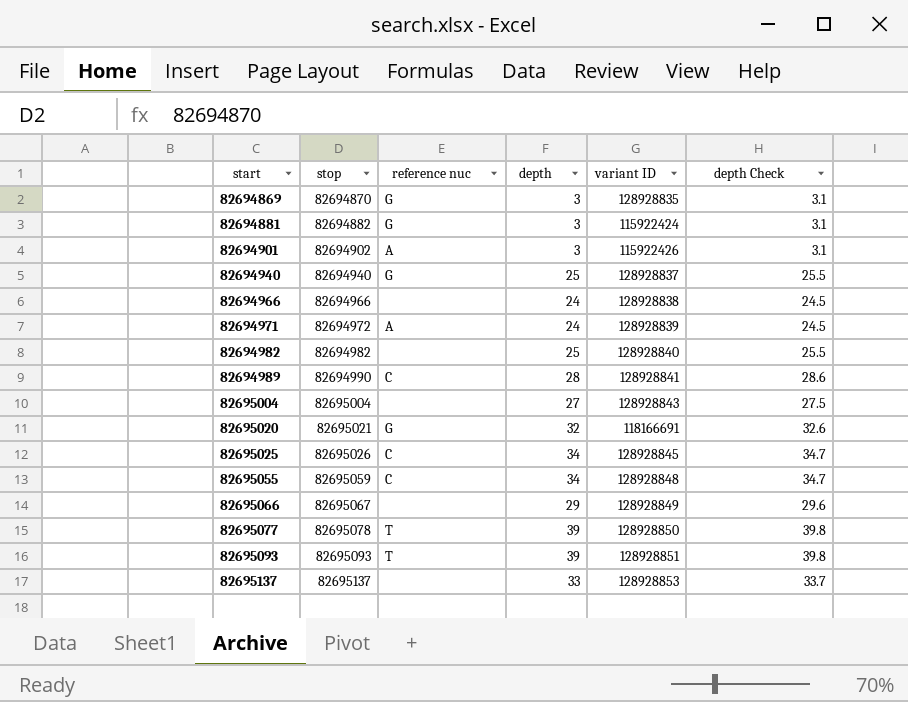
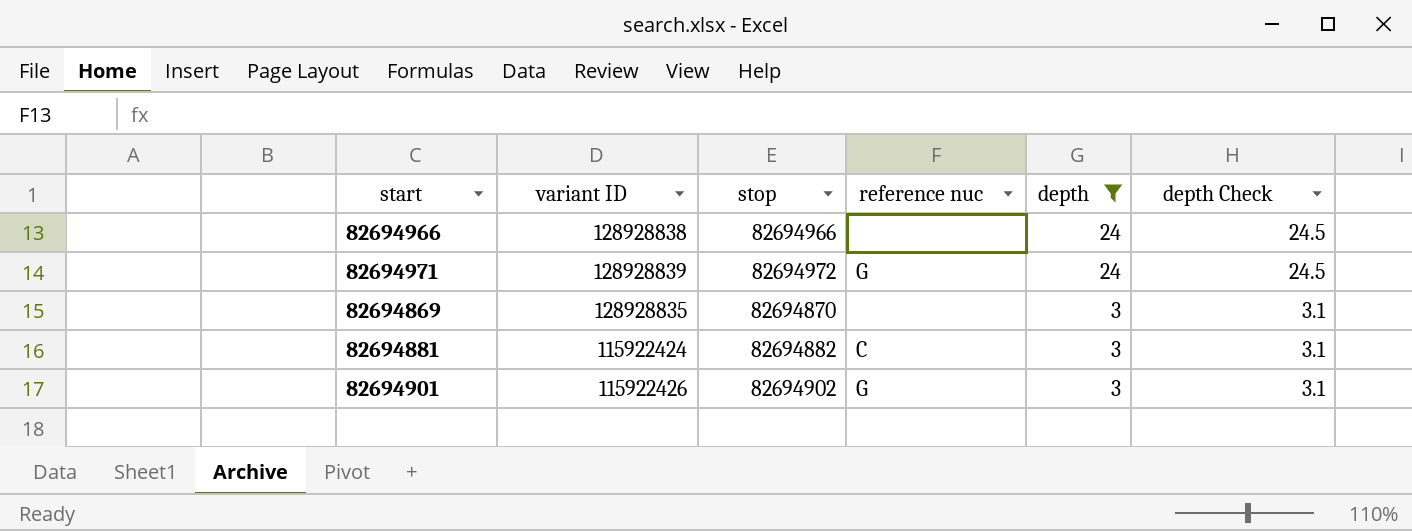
filter: none -> depth <= 24
row order: start ascending -> depth descending
column variant ID | position: 5 -> 2
82694971 | reference nuc: A -> G
82694869 | reference nuc: G -> none
82694881 | reference nuc: G -> C
82694901 | reference nuc: A -> G

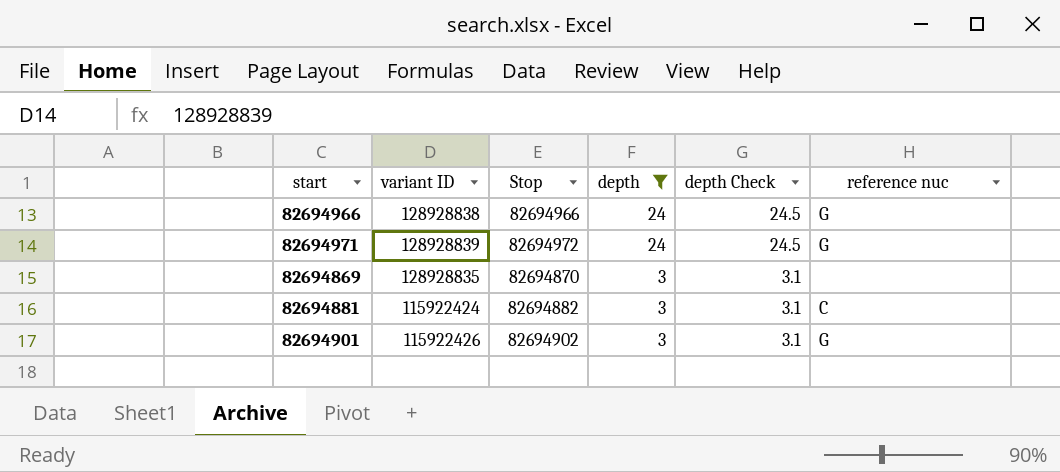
column name: stop -> Stop
column reference nuc | position: 4 -> 6
82694966 | reference nuc: none -> G

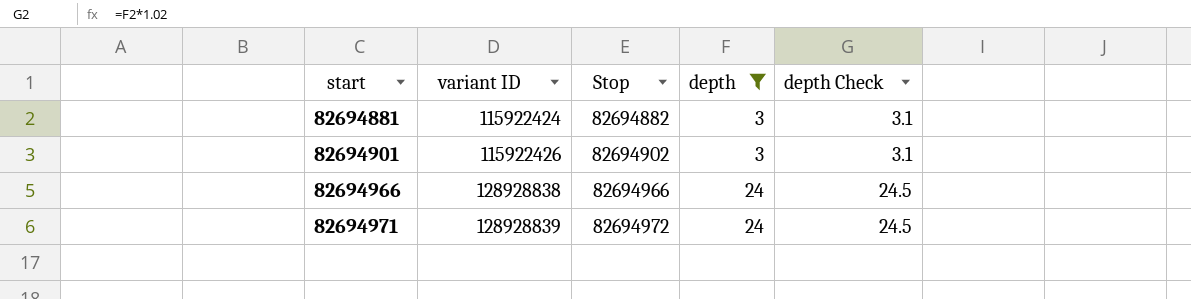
row order: depth descending -> start ascending
column reference nuc | position: 6 -> none
row 82694869: 128928835 | 82694870 | 3 | 3.1 | none -> none

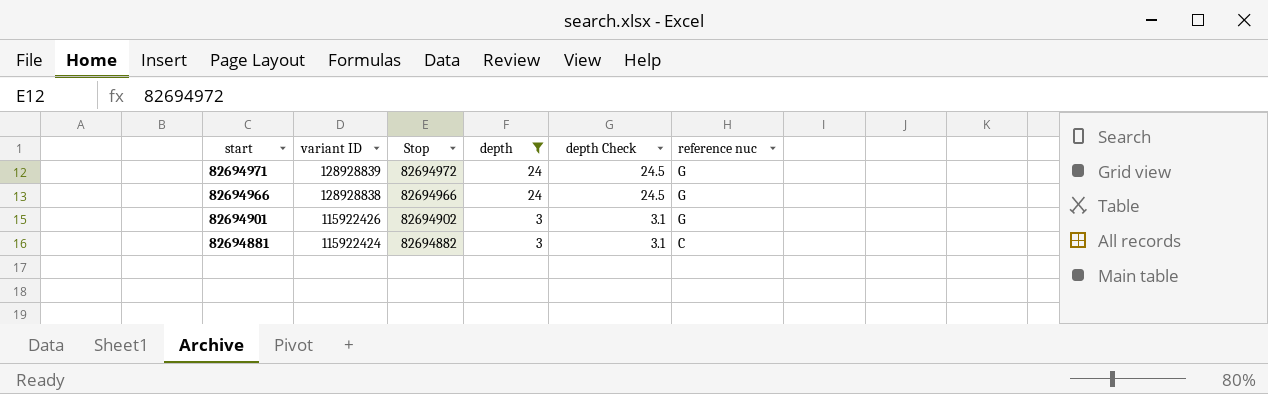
row order: start ascending -> start descending
column reference nuc | position: none -> 6

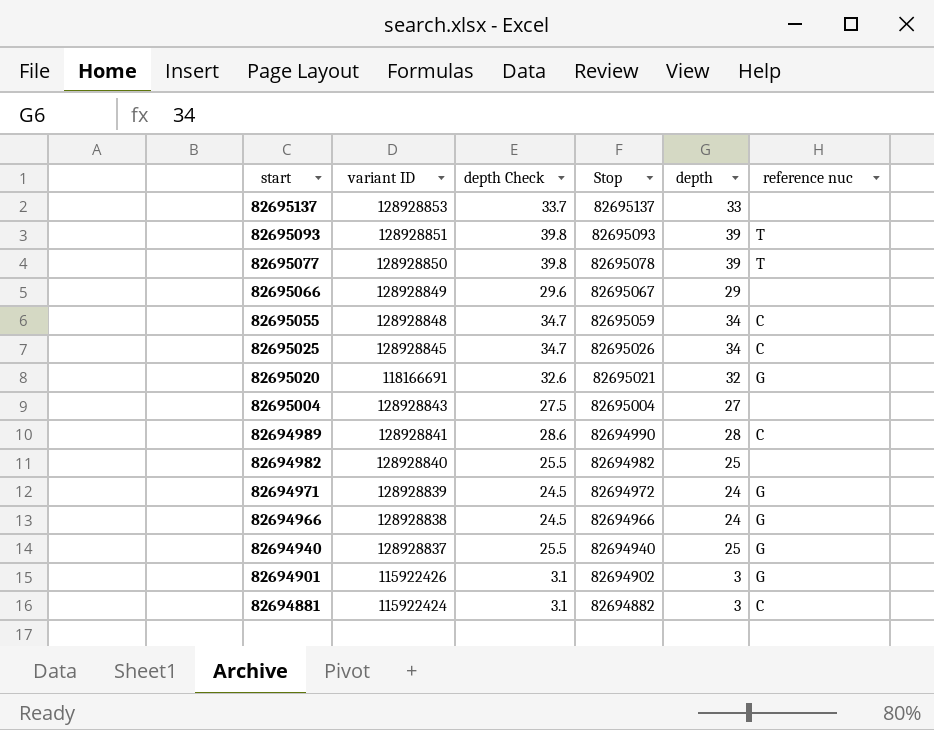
filter: depth <= 24 -> none
column depth Check | position: 5 -> 3

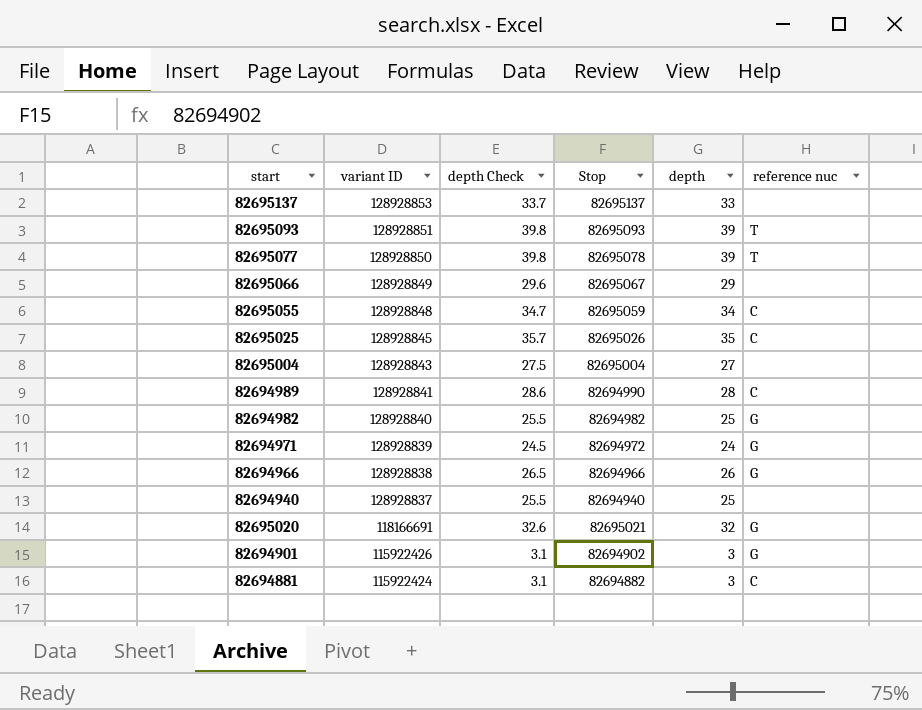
row order: start descending -> variant ID descending
82695025 | depth Check: 34.7 -> 35.7
82695025 | depth: 34 -> 35
82694982 | reference nuc: none -> G
82694966 | depth Check: 24.5 -> 26.5
82694966 | depth: 24 -> 26
82694940 | reference nuc: G -> none

